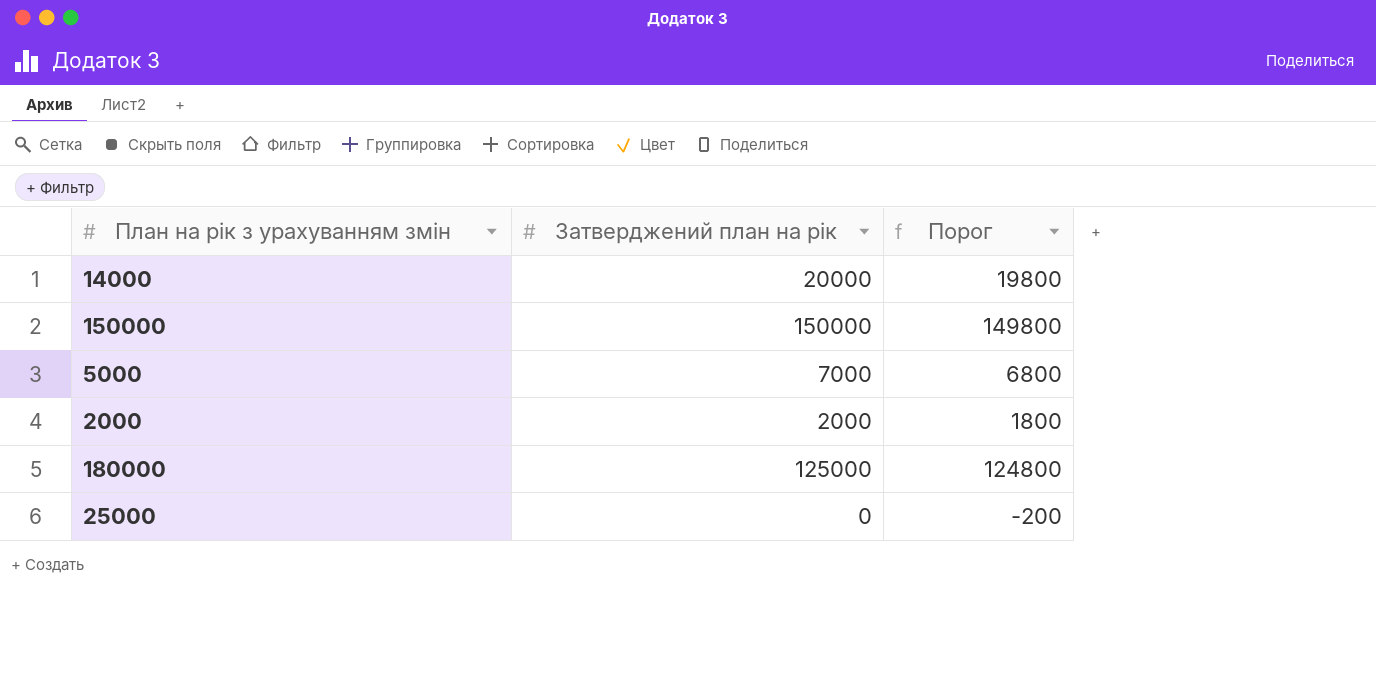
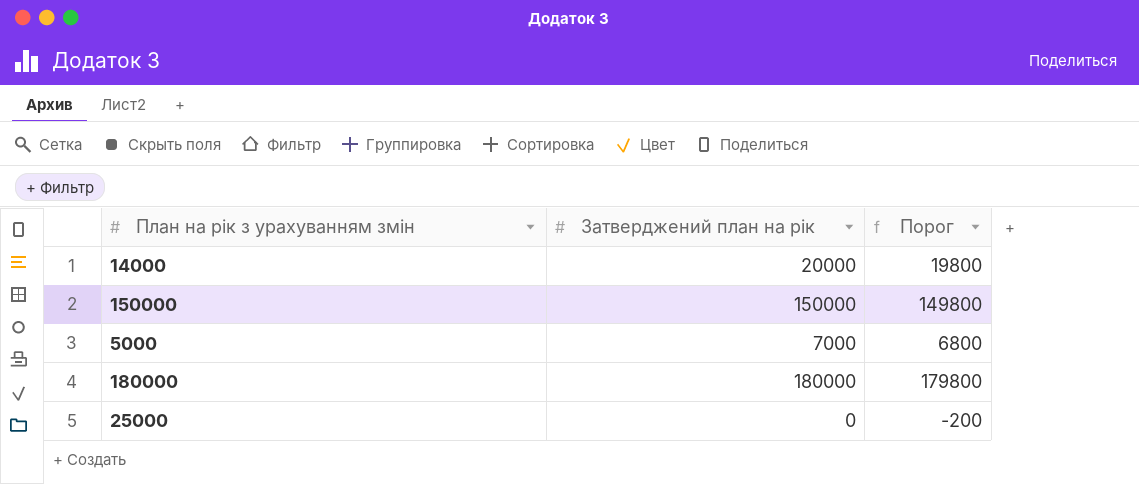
row 2000: 2000 | 1800 -> none
180000 | Затверджений план на рік: 125000 -> 180000
180000 | Порог: 124800 -> 179800

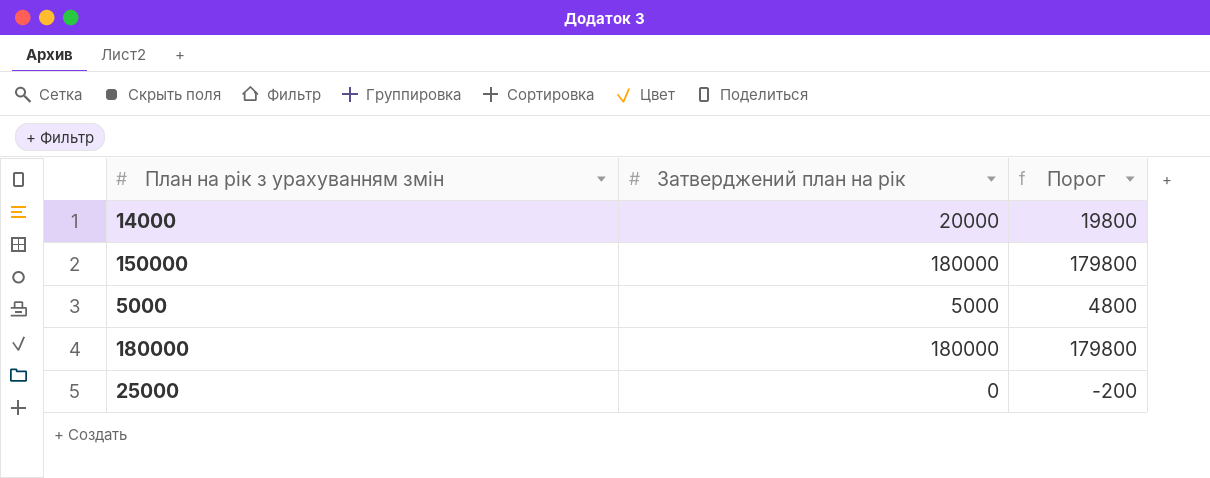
150000 | Затверджений план на рік: 150000 -> 180000
150000 | Порог: 149800 -> 179800
5000 | Затверджений план на рік: 7000 -> 5000
5000 | Порог: 6800 -> 4800

